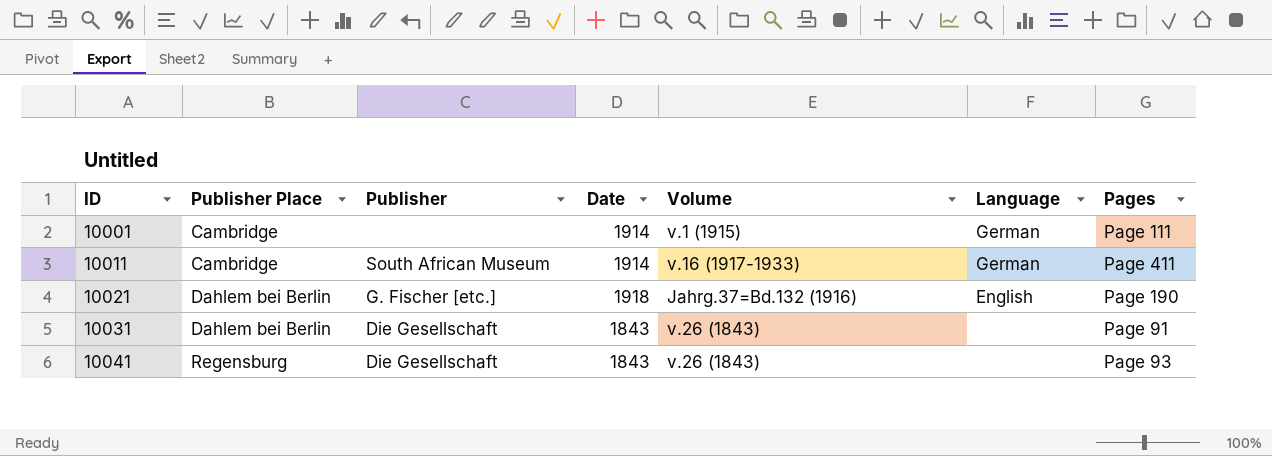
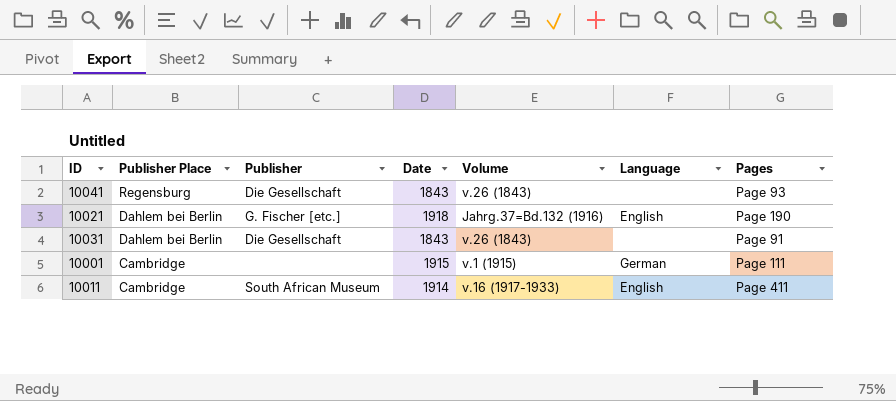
row order: ID ascending -> Publisher Place descending
10001 | Date: 1914 -> 1915
10011 | Language: German -> English

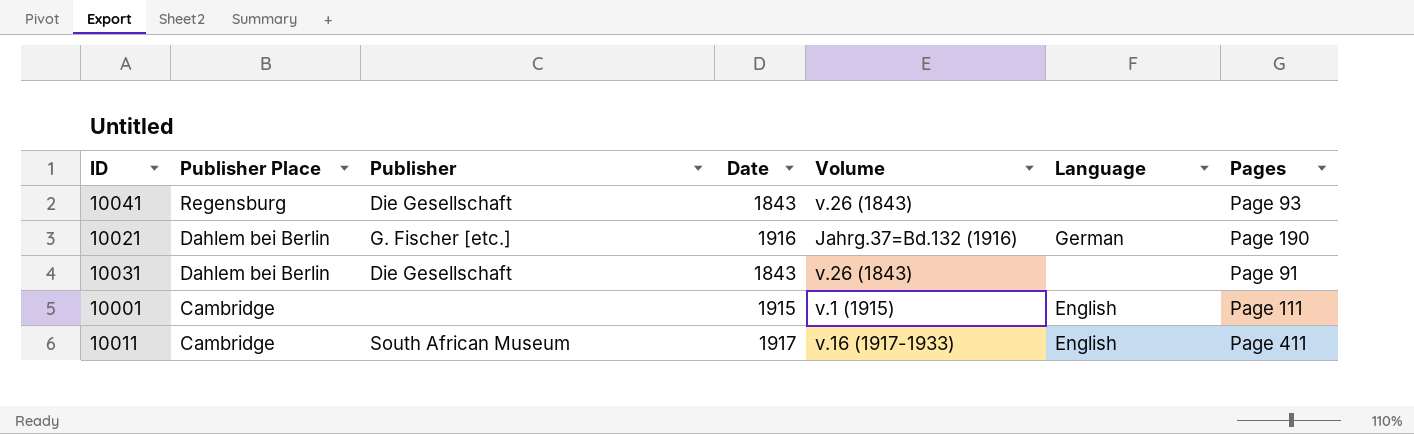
10021 | Date: 1918 -> 1916
10021 | Language: English -> German
10001 | Language: German -> English
10011 | Date: 1914 -> 1917

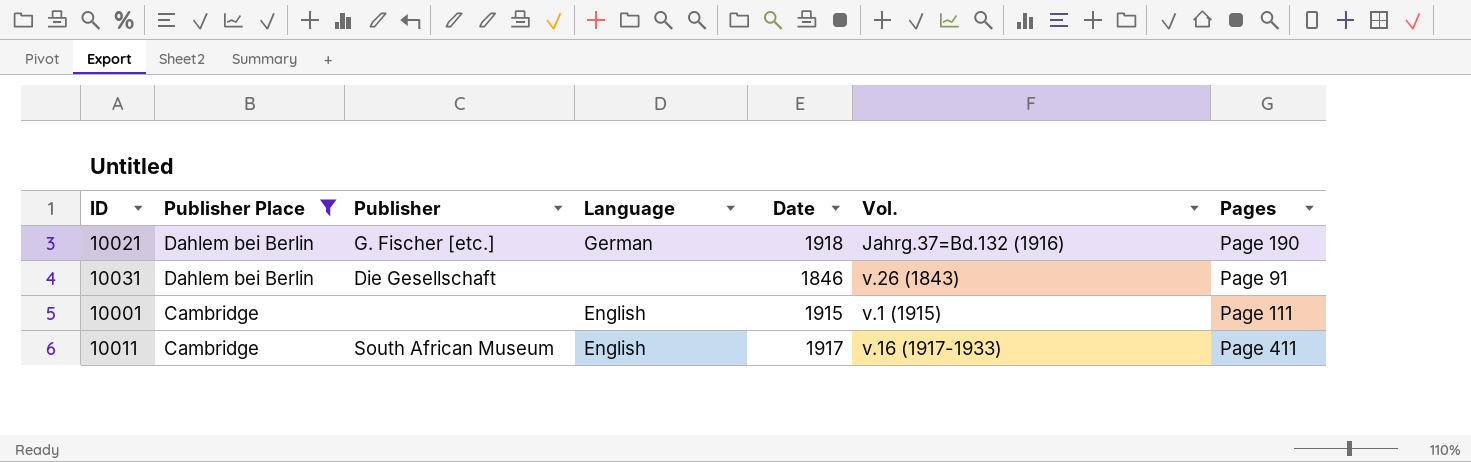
filter: none -> Publisher Place != Regensburg
column Language | position: 6 -> 4
column name: Volume -> Vol.
10021 | Date: 1916 -> 1918
10031 | Date: 1843 -> 1846

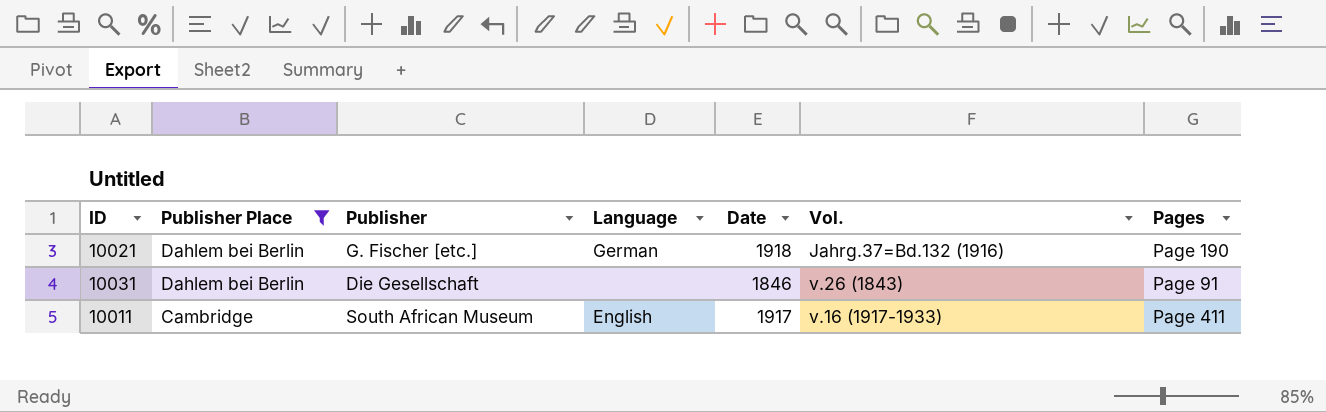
row 10001: Cambridge | none | English | 1915 | v.1 (1915) | Page 111 -> none

